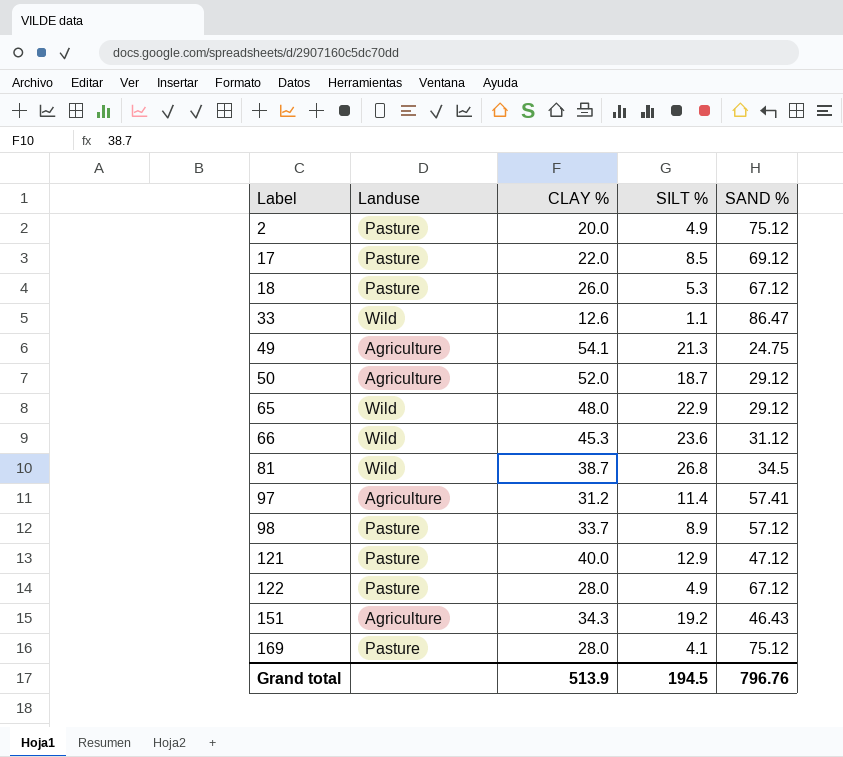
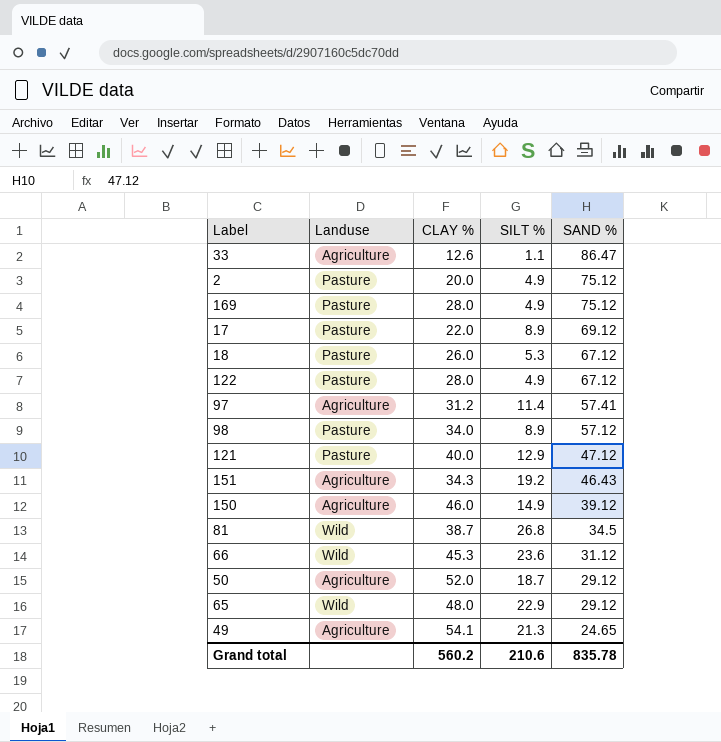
row order: Label ascending -> SAND % descending
33 | Landuse: Wild -> Agriculture
169 | SILT %: 4.1 -> 4.9
17 | SILT %: 8.5 -> 8.9
98 | CLAY %: 33.7 -> 34.0
row 150: none -> Agriculture | 46.0 | 14.9 | 39.12
49 | SAND %: 24.75 -> 24.65
Grand total | CLAY %: 513.9 -> 560.2
Grand total | SILT %: 194.5 -> 210.6
Grand total | SAND %: 796.76 -> 835.78

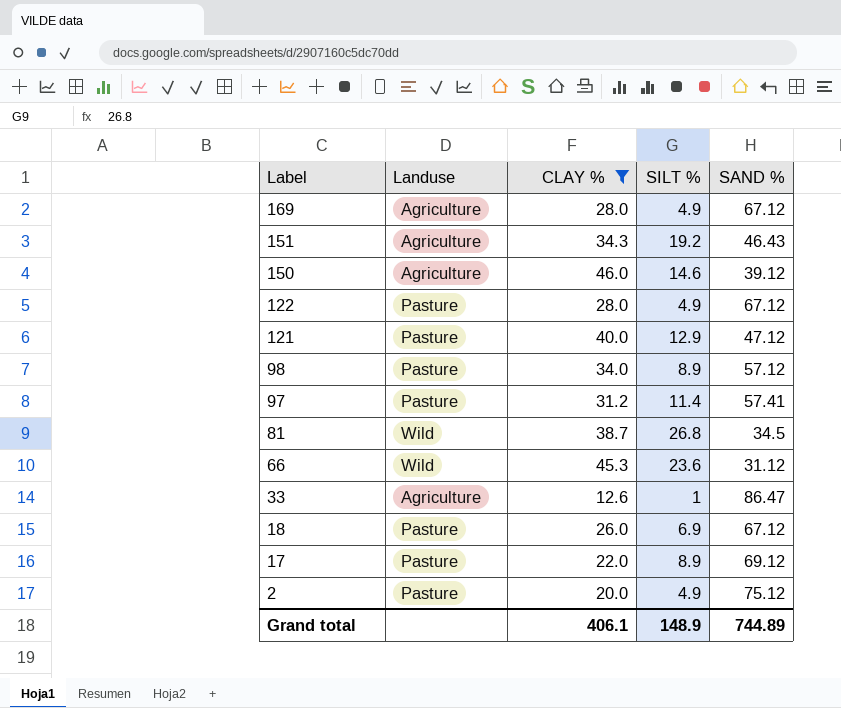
filter: none -> CLAY % <= 46.0
row order: SAND % descending -> Label descending
169 | Landuse: Pasture -> Agriculture
169 | SAND %: 75.12 -> 67.12
150 | SILT %: 14.9 -> 14.6
97 | Landuse: Agriculture -> Pasture
33 | SILT %: 1.1 -> 1
18 | SILT %: 5.3 -> 6.9
Grand total | CLAY %: 560.2 -> 406.1
Grand total | SILT %: 210.6 -> 148.9
Grand total | SAND %: 835.78 -> 744.89

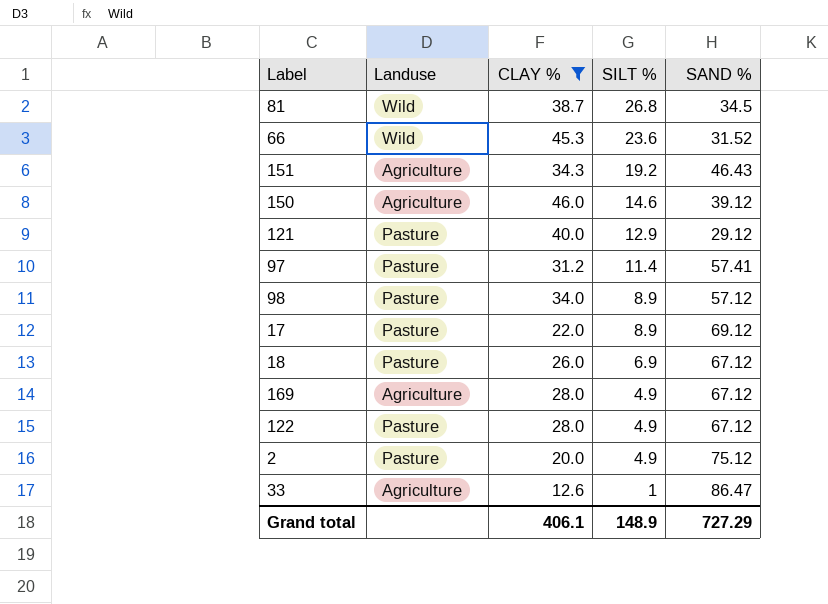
row order: Label descending -> SILT % descending
66 | SAND %: 31.12 -> 31.52
121 | SAND %: 47.12 -> 29.12
Grand total | SAND %: 744.89 -> 727.29

